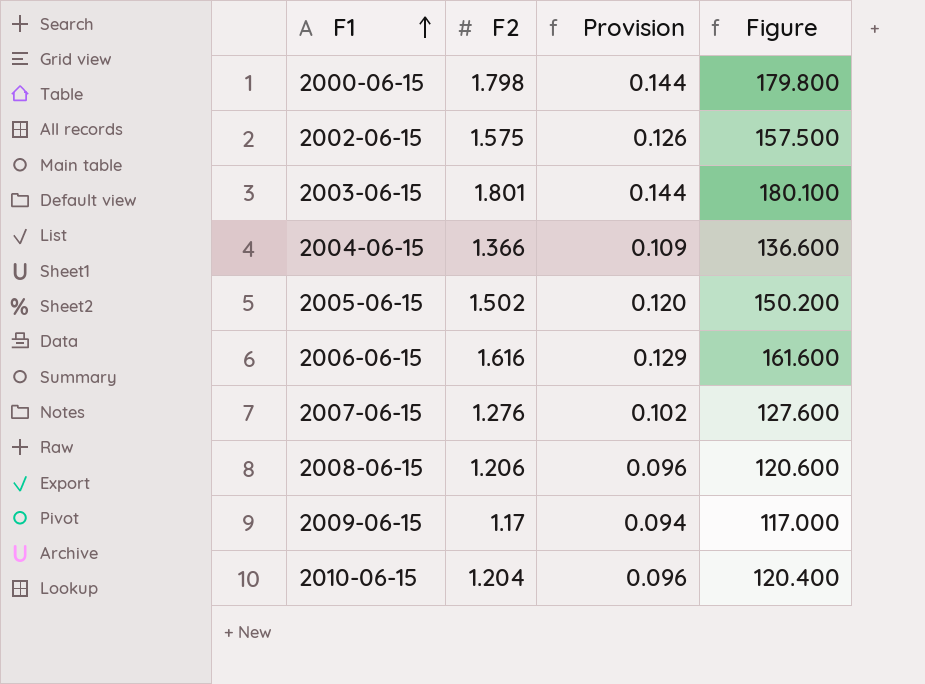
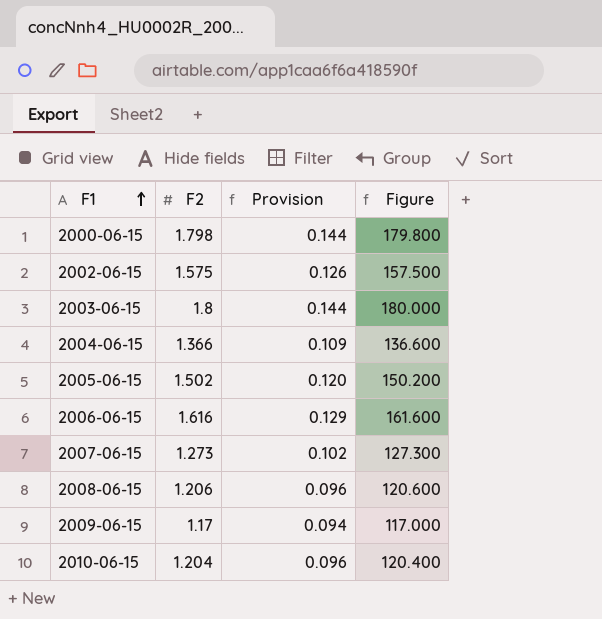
2003-06-15 | F2: 1.801 -> 1.8
2003-06-15 | Figure: 180.100 -> 180.000
2007-06-15 | F2: 1.276 -> 1.273
2007-06-15 | Figure: 127.600 -> 127.300

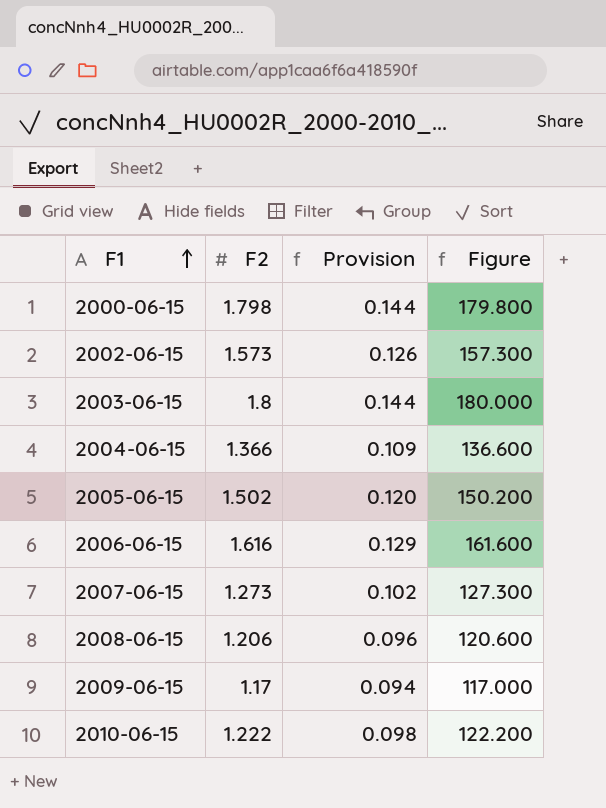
2002-06-15 | F2: 1.575 -> 1.573
2002-06-15 | Figure: 157.500 -> 157.300
2010-06-15 | F2: 1.204 -> 1.222
2010-06-15 | Provision: 0.096 -> 0.098
2010-06-15 | Figure: 120.400 -> 122.200

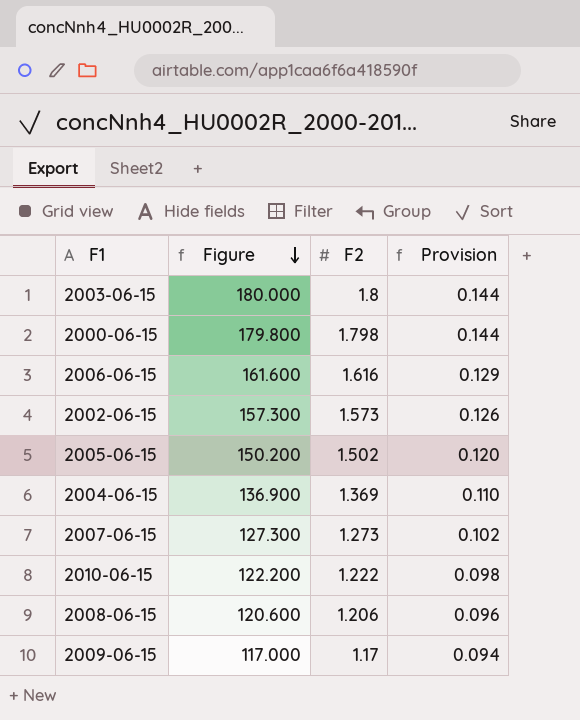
row order: F1 ascending -> Figure descending
column Figure | position: 4 -> 2
2004-06-15 | Figure: 136.600 -> 136.900
2004-06-15 | F2: 1.366 -> 1.369
2004-06-15 | Provision: 0.109 -> 0.110

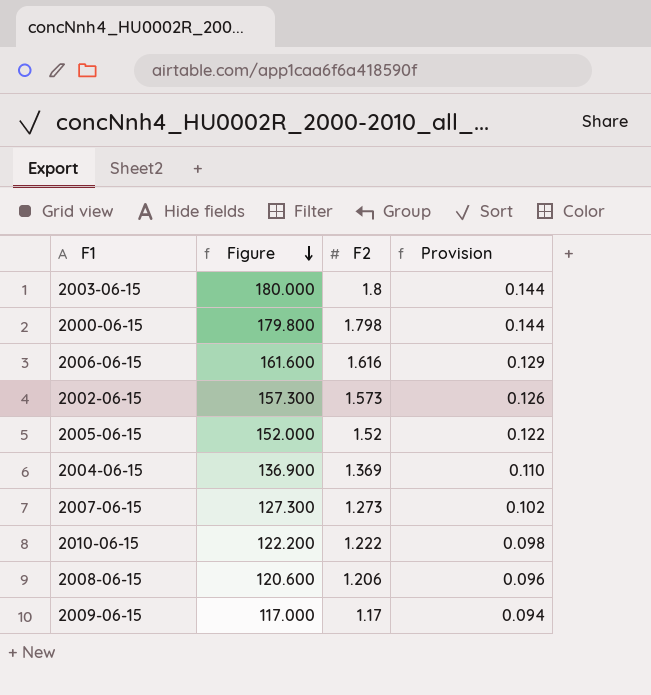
2005-06-15 | Figure: 150.200 -> 152.000
2005-06-15 | F2: 1.502 -> 1.52
2005-06-15 | Provision: 0.120 -> 0.122

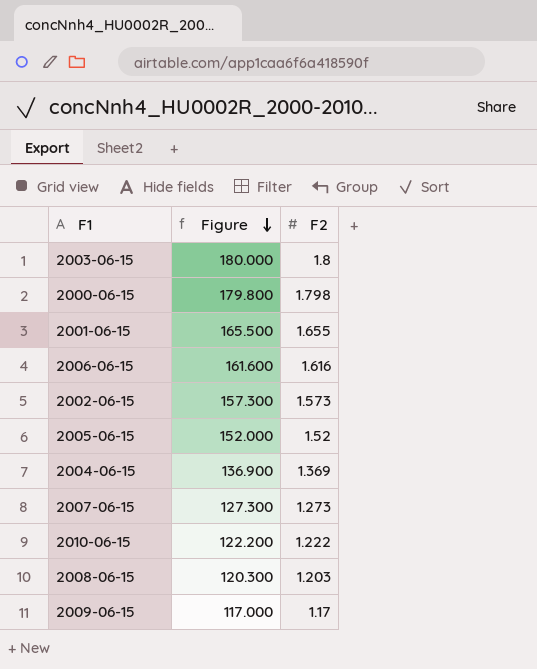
column Provision | formula: [F2] * 0.08 -> none
row 2001-06-15: none -> 165.500 | 1.655
2008-06-15 | Figure: 120.600 -> 120.300
2008-06-15 | F2: 1.206 -> 1.203

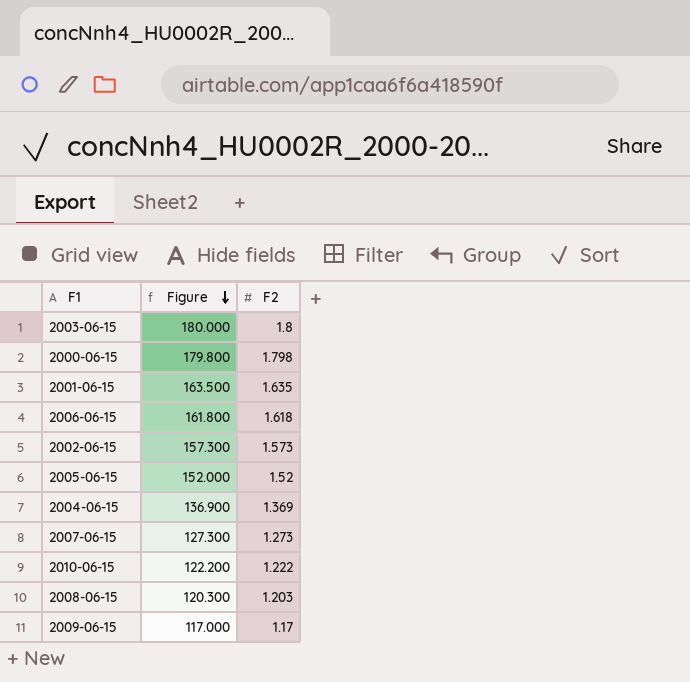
2001-06-15 | Figure: 165.500 -> 163.500
2001-06-15 | F2: 1.655 -> 1.635
2006-06-15 | Figure: 161.600 -> 161.800
2006-06-15 | F2: 1.616 -> 1.618

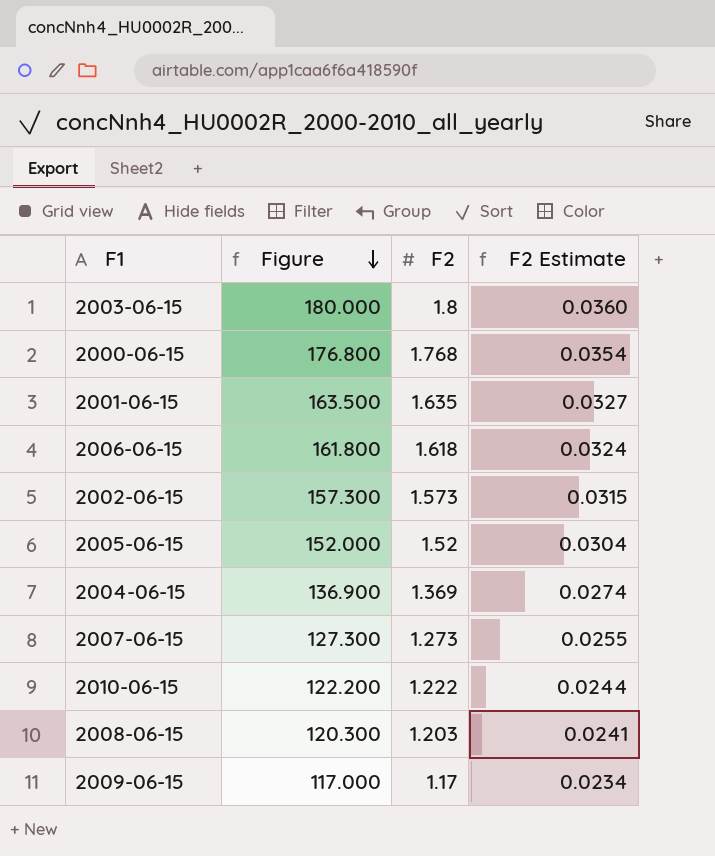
column F2 Estimate | formula: none -> [F2] * 0.02
2000-06-15 | Figure: 179.800 -> 176.800
2000-06-15 | F2: 1.798 -> 1.768

